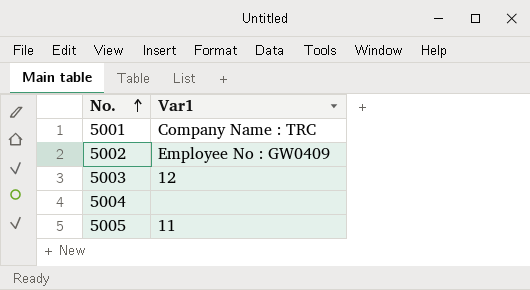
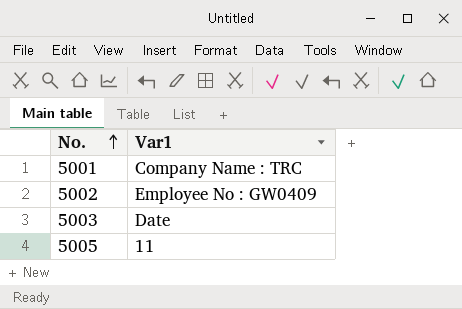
row 5004: none -> none
5003 | Var1: 12 -> Date

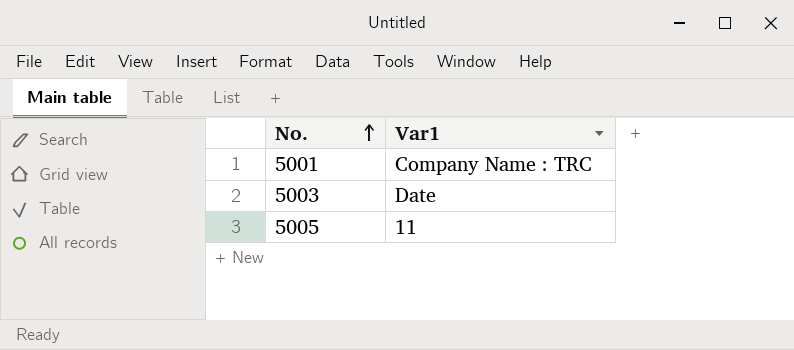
row 5002: Employee No : GW0409 -> none

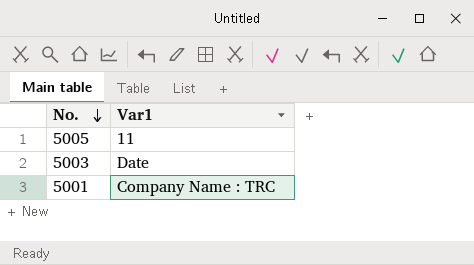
row order: No. ascending -> No. descending

